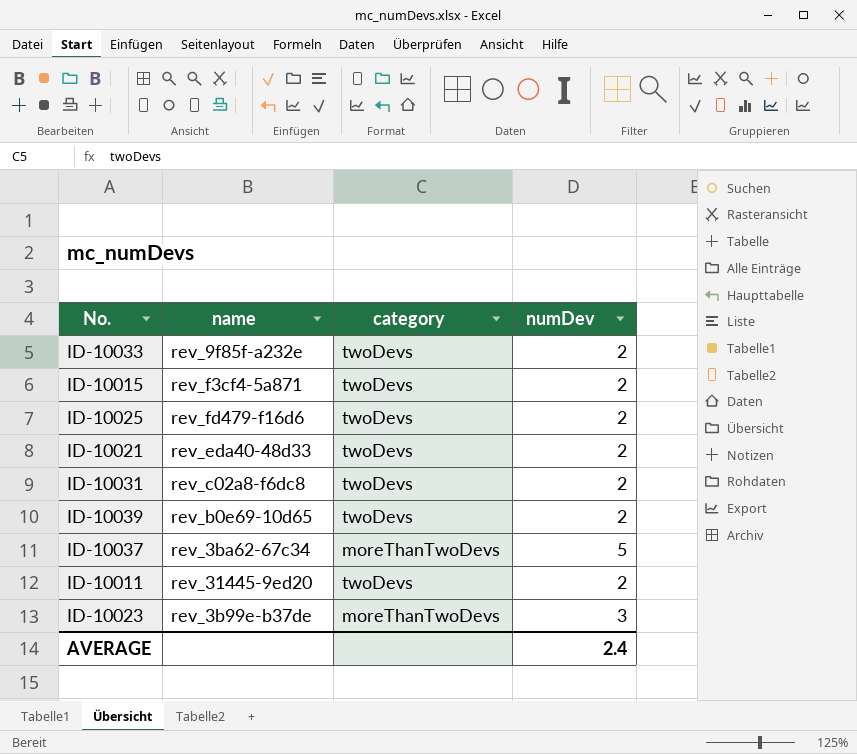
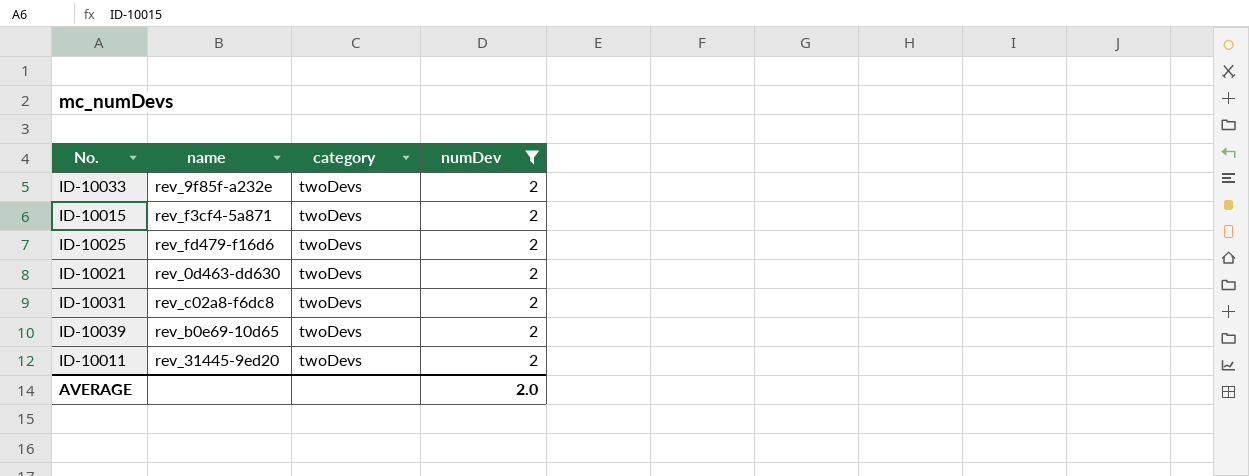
filter: none -> numDev = 2
ID-10021 | name: rev_eda40-48d33 -> rev_0d463-dd630
AVERAGE | numDev: 2.4 -> 2.0

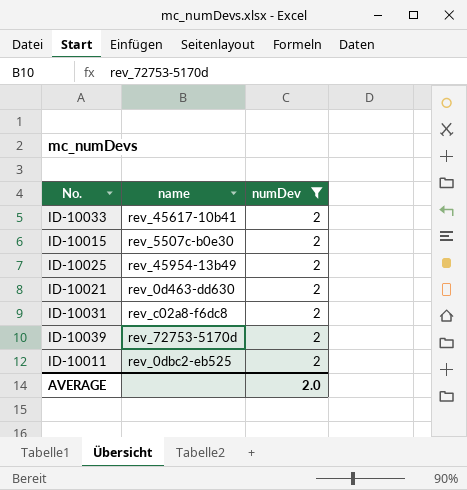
column category | position: 3 -> none
ID-10033 | name: rev_9f85f-a232e -> rev_45617-10b41
ID-10015 | name: rev_f3cf4-5a871 -> rev_5507c-b0e30
ID-10025 | name: rev_fd479-f16d6 -> rev_45954-13b49
ID-10039 | name: rev_b0e69-10d65 -> rev_72753-5170d
ID-10011 | name: rev_31445-9ed20 -> rev_0dbc2-eb525

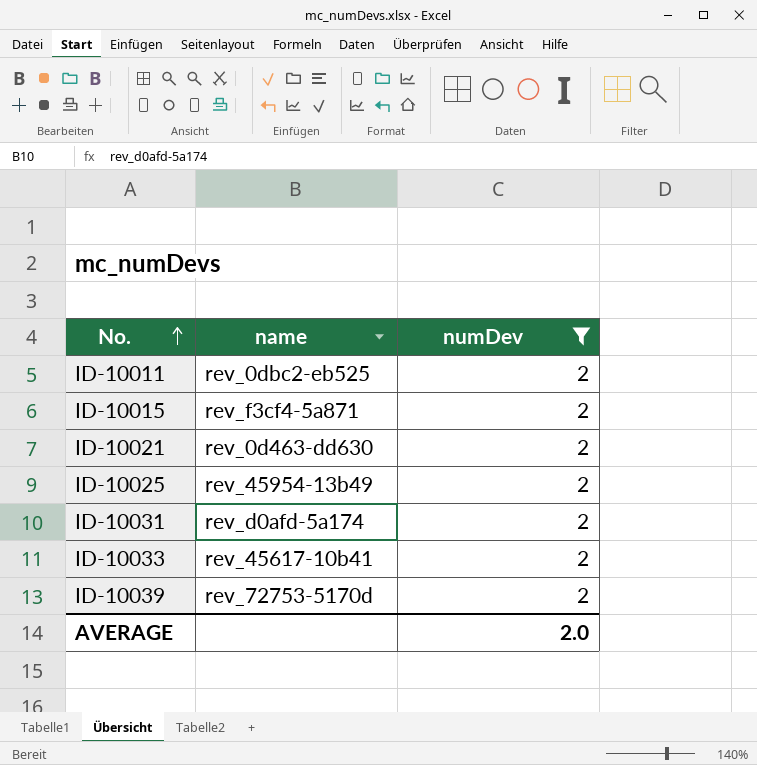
row order: none -> No. ascending
ID-10015 | name: rev_5507c-b0e30 -> rev_f3cf4-5a871
ID-10031 | name: rev_c02a8-f6dc8 -> rev_d0afd-5a174

